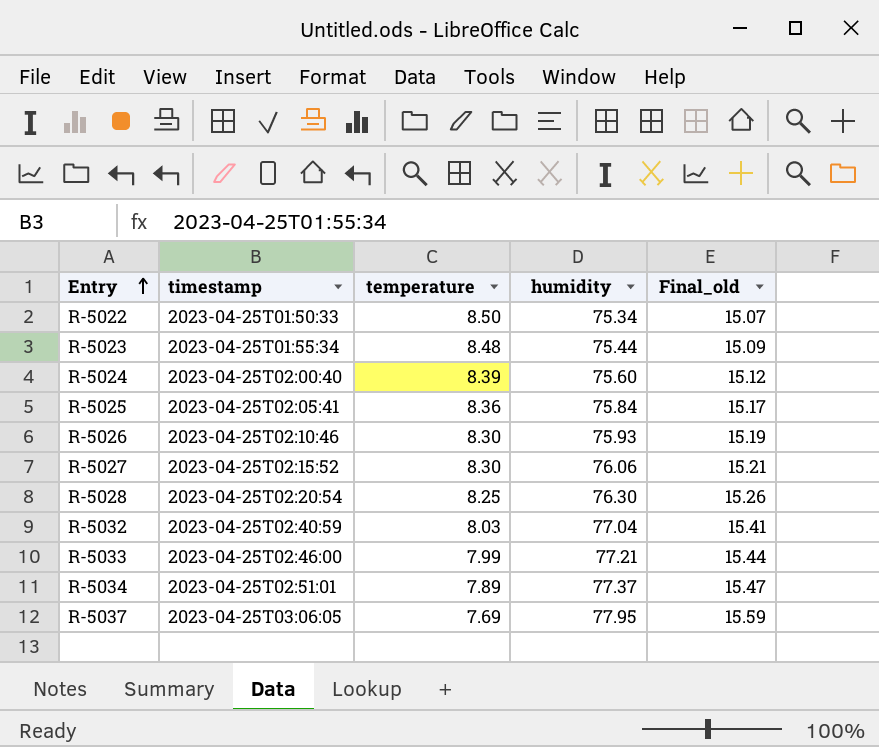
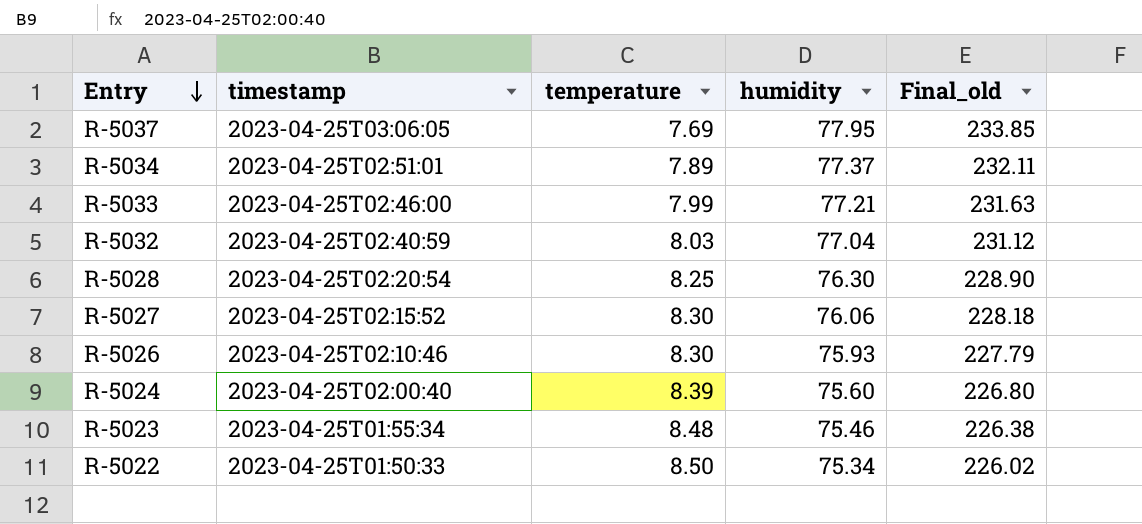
row order: Entry ascending -> Entry descending
column Final_old | formula: [humidity] * 0.2 -> [humidity] * 3
row R-5025: 2023-04-25T02:05:41 | 8.36 | 75.84 | 15.17 -> none
R-5023 | humidity: 75.44 -> 75.46

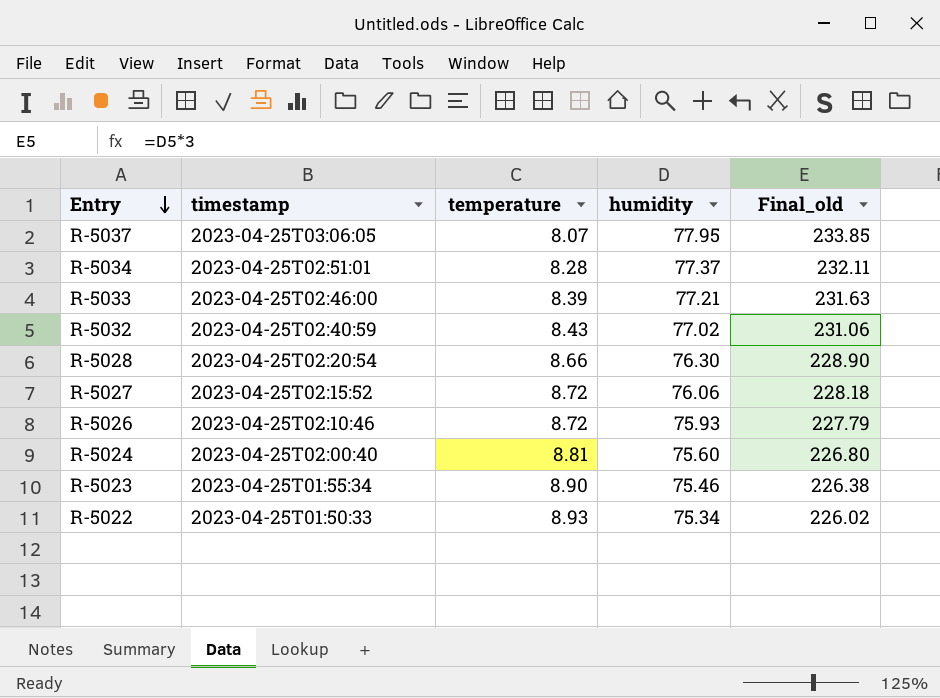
R-5037 | temperature: 7.69 -> 8.07
R-5034 | temperature: 7.89 -> 8.28
R-5033 | temperature: 7.99 -> 8.39
R-5032 | temperature: 8.03 -> 8.43
R-5032 | humidity: 77.04 -> 77.02
R-5032 | Final_old: 231.12 -> 231.06
R-5028 | temperature: 8.25 -> 8.66
R-5027 | temperature: 8.30 -> 8.72
R-5026 | temperature: 8.30 -> 8.72
R-5024 | temperature: 8.39 -> 8.81
R-5023 | temperature: 8.48 -> 8.90
R-5022 | temperature: 8.50 -> 8.93

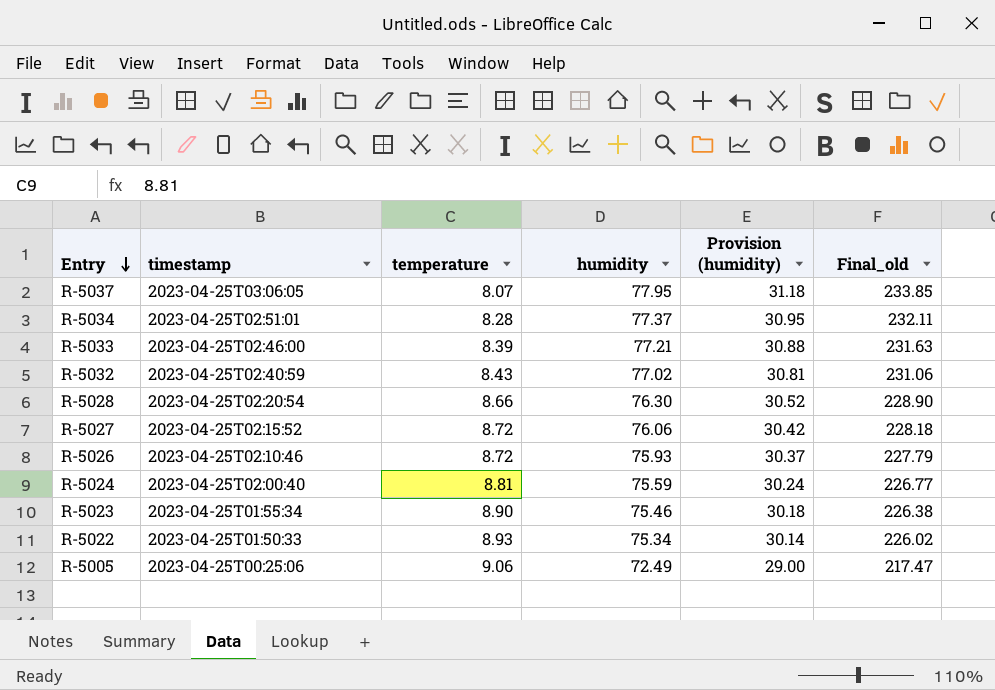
column Provision (humidity) | formula: none -> [humidity] * 0.4
R-5024 | humidity: 75.60 -> 75.59
R-5024 | Final_old: 226.80 -> 226.77
row R-5005: none -> 2023-04-25T00:25:06 | 9.06 | 72.49 | 29.00 | 217.47

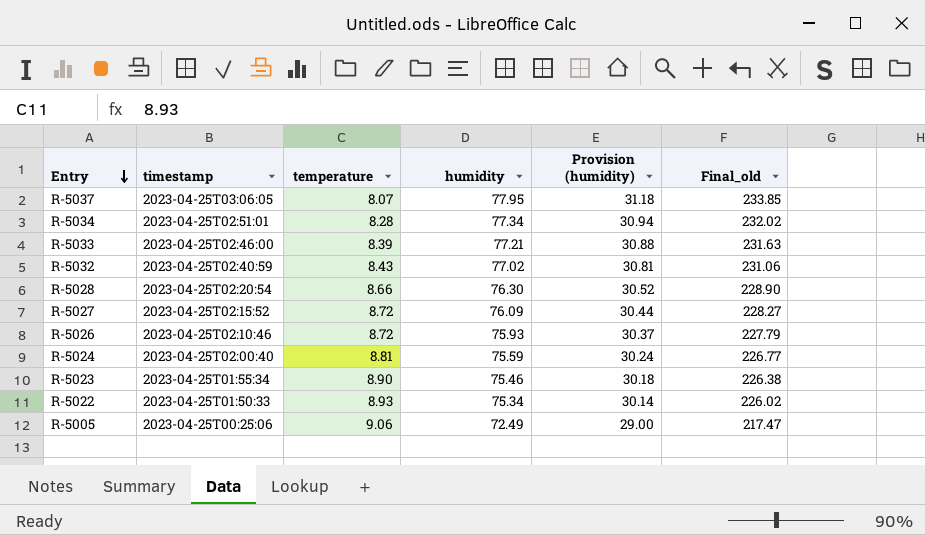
R-5034 | humidity: 77.37 -> 77.34
R-5034 | Provision (humidity): 30.95 -> 30.94
R-5034 | Final_old: 232.11 -> 232.02
R-5027 | humidity: 76.06 -> 76.09
R-5027 | Provision (humidity): 30.42 -> 30.44
R-5027 | Final_old: 228.18 -> 228.27

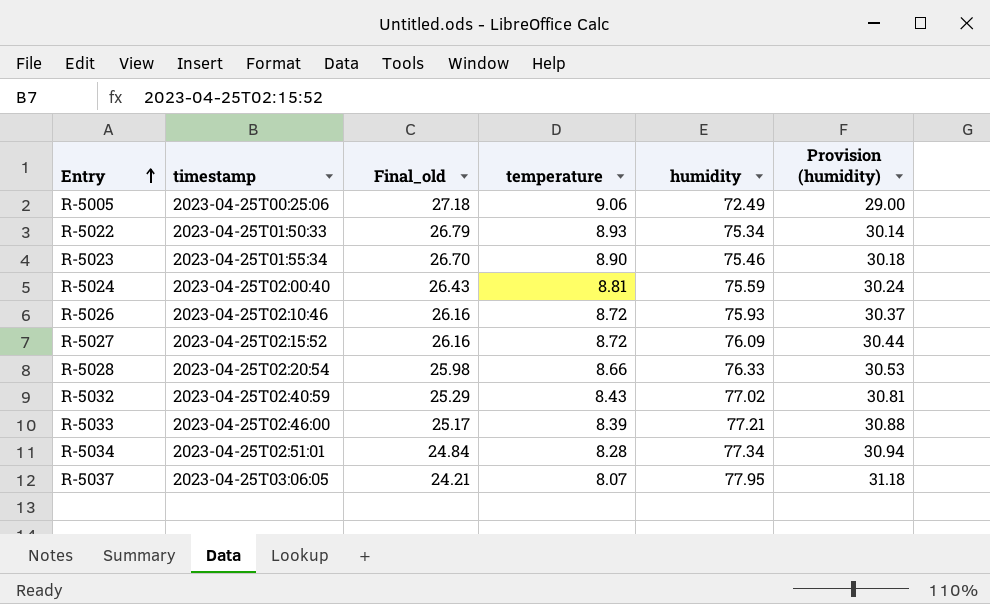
row order: Entry descending -> Entry ascending
column Final_old | formula: [humidity] * 3 -> [temperature] * 3
column Final_old | position: 6 -> 3
R-5028 | humidity: 76.30 -> 76.33
R-5028 | Provision (humidity): 30.52 -> 30.53

